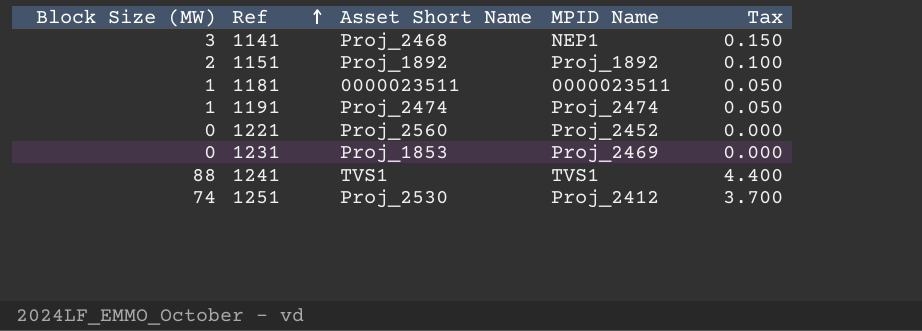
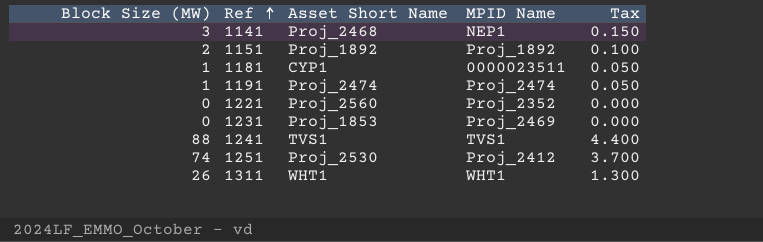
1181 | Asset Short Name: 0000023511 -> CYP1
1221 | MPID Name: Proj_2452 -> Proj_2352
row 1311: none -> 26 | WHT1 | WHT1 | 1.300

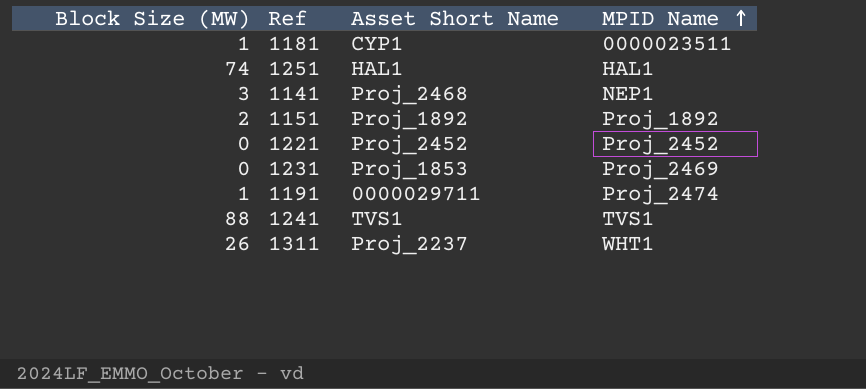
row order: Ref ascending -> MPID Name ascending
column Tax | formula: [Block Size (MW)] * 0.05 -> none
1251 | Asset Short Name: Proj_2530 -> HAL1
1251 | MPID Name: Proj_2412 -> HAL1
1221 | Asset Short Name: Proj_2560 -> Proj_2452
1221 | MPID Name: Proj_2352 -> Proj_2452
1191 | Asset Short Name: Proj_2474 -> 0000029711
1311 | Asset Short Name: WHT1 -> Proj_2237

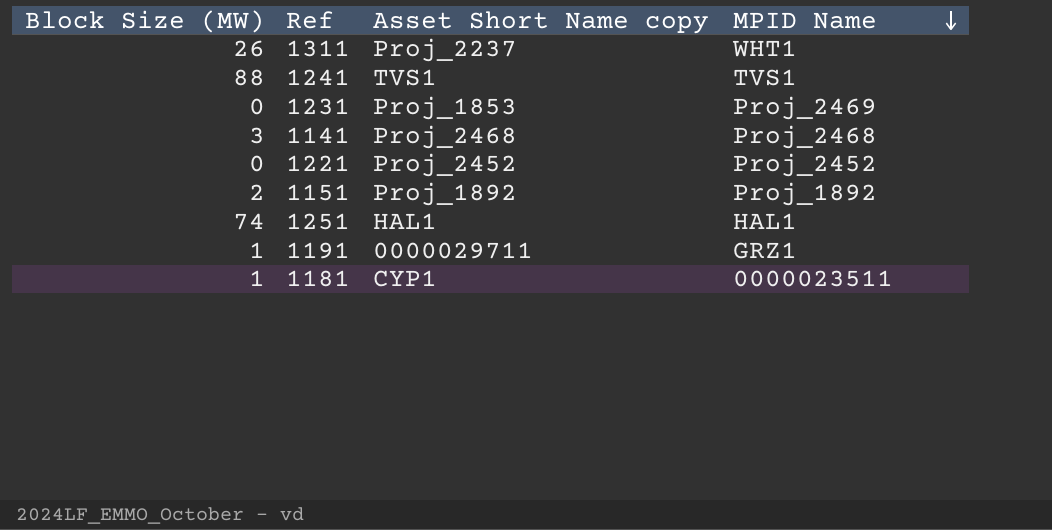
row order: MPID Name ascending -> MPID Name descending
column name: Asset Short Name -> Asset Short Name copy
1141 | MPID Name: NEP1 -> Proj_2468
1191 | MPID Name: Proj_2474 -> GRZ1

